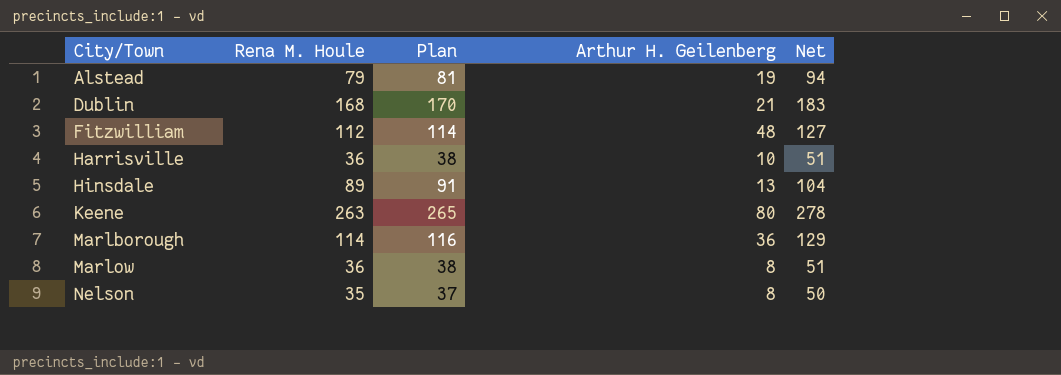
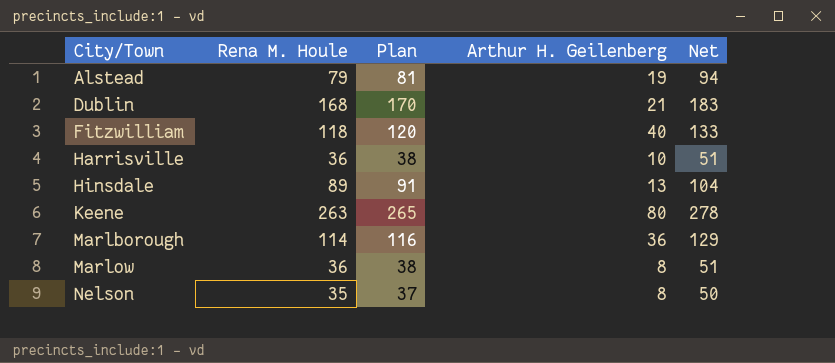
Fitzwilliam | Rena M. Houle: 112 -> 118
Fitzwilliam | Plan: 114 -> 120
Fitzwilliam | Arthur H. Geilenberg: 48 -> 40
Fitzwilliam | Net: 127 -> 133

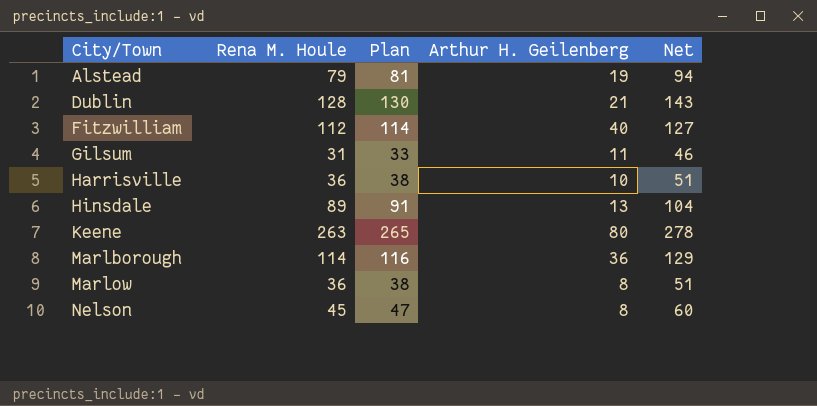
Dublin | Rena M. Houle: 168 -> 128
Dublin | Plan: 170 -> 130
Dublin | Net: 183 -> 143
Fitzwilliam | Rena M. Houle: 118 -> 112
Fitzwilliam | Plan: 120 -> 114
Fitzwilliam | Net: 133 -> 127
row Gilsum: none -> 31 | 33 | 11 | 46
Nelson | Rena M. Houle: 35 -> 45
Nelson | Plan: 37 -> 47
Nelson | Net: 50 -> 60

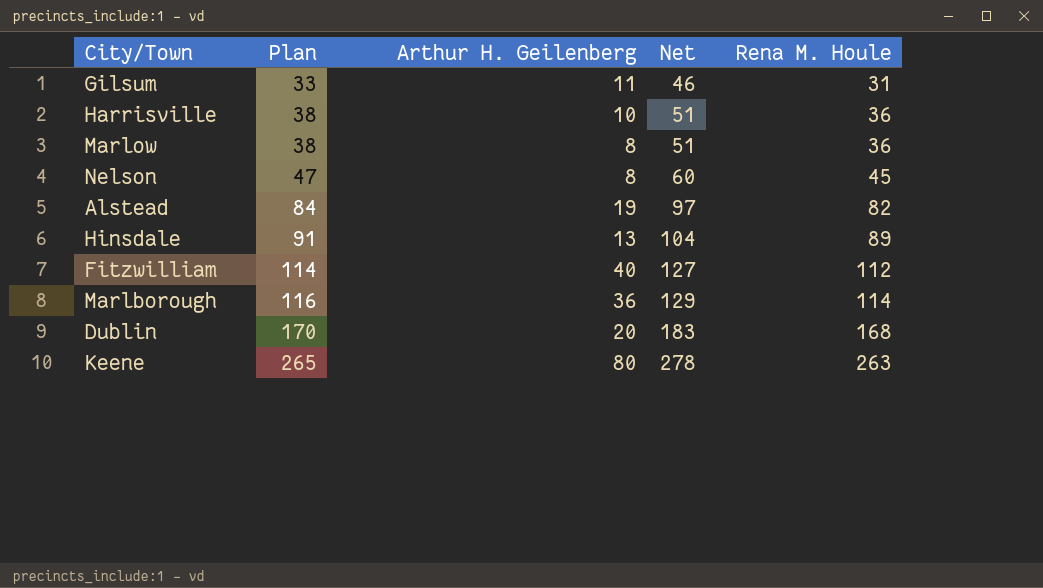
row order: City/Town ascending -> Plan ascending
column Rena M. Houle | position: 2 -> 5
Alstead | Plan: 81 -> 84
Alstead | Net: 94 -> 97
Alstead | Rena M. Houle: 79 -> 82
Dublin | Plan: 130 -> 170
Dublin | Arthur H. Geilenberg: 21 -> 20
Dublin | Net: 143 -> 183
Dublin | Rena M. Houle: 128 -> 168

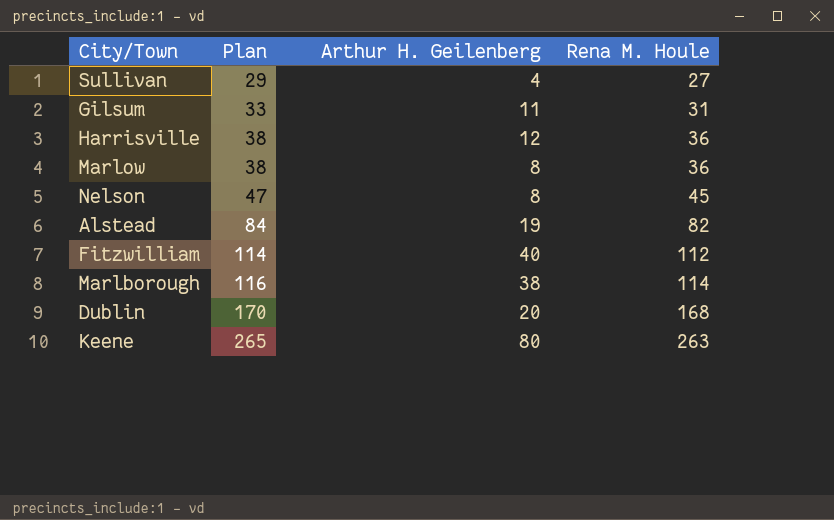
column Net | formula: [Rena M. Houle] + 15 -> none
row Hinsdale: 91 | 13 | 104 | 89 -> none
row Sullivan: none -> 29 | 4 | 27
Harrisville | Arthur H. Geilenberg: 10 -> 12
Marlborough | Arthur H. Geilenberg: 36 -> 38

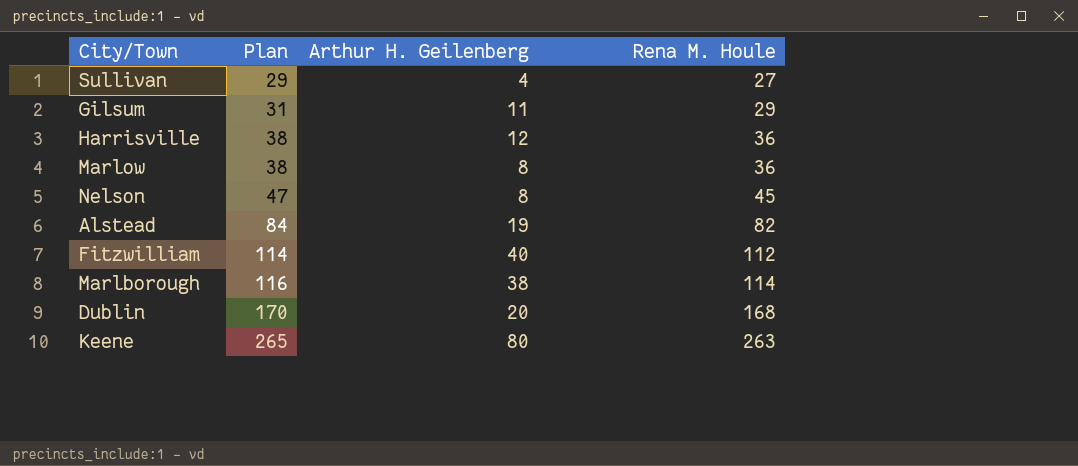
Gilsum | Plan: 33 -> 31
Gilsum | Rena M. Houle: 31 -> 29

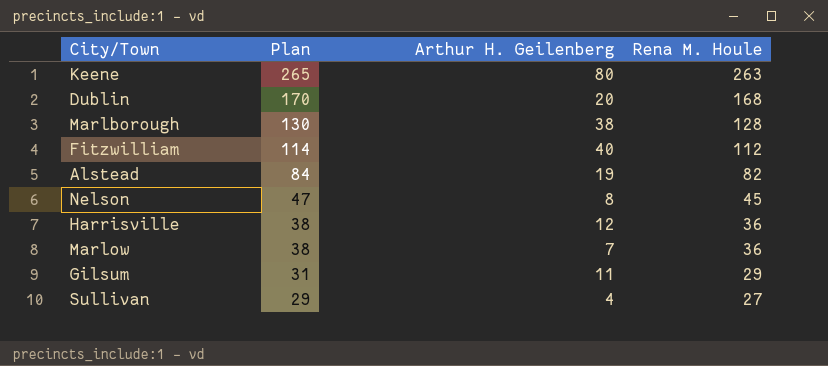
row order: Plan ascending -> Plan descending
Marlborough | Plan: 116 -> 130
Marlborough | Rena M. Houle: 114 -> 128
Marlow | Arthur H. Geilenberg: 8 -> 7

